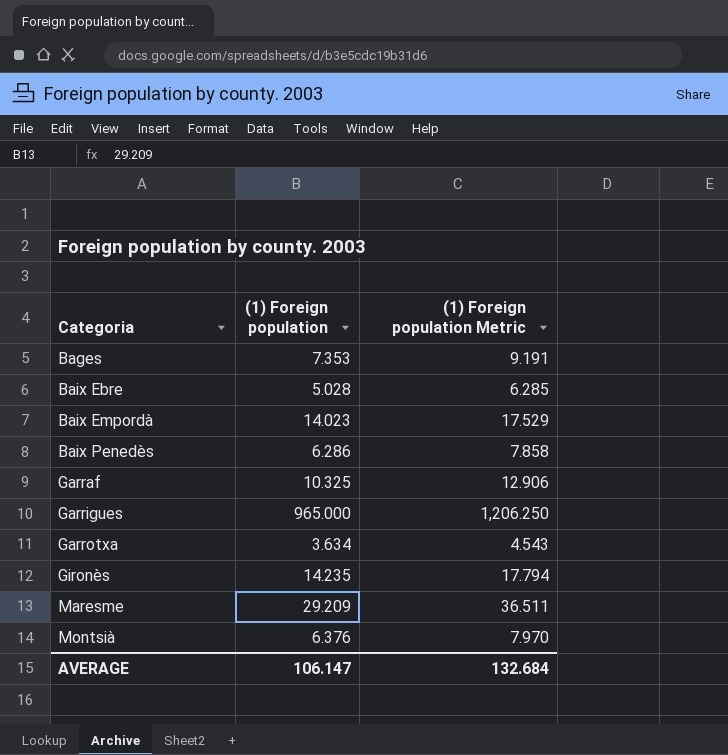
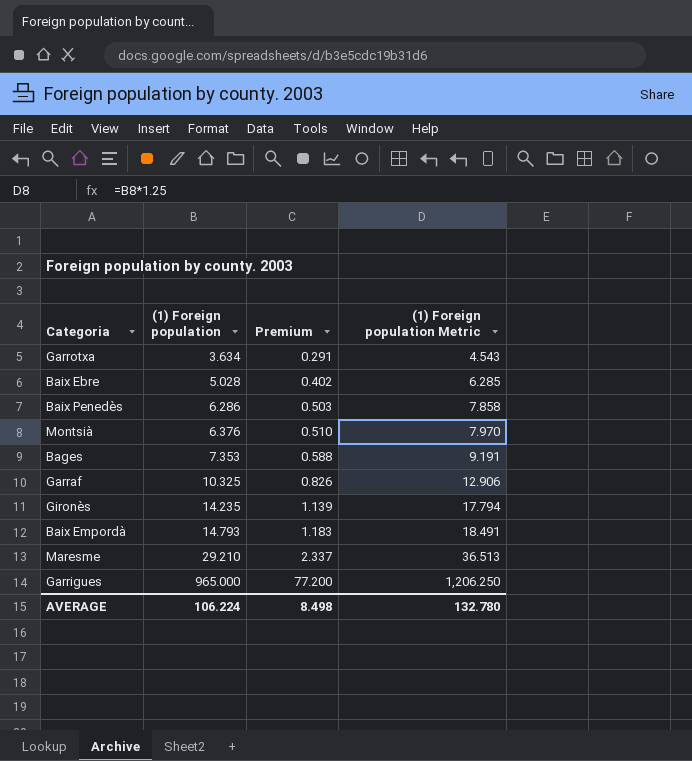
row order: Categoria ascending -> (1) Foreign population ascending
column Premium | formula: none -> [(1) Foreign population] * 0.08
Baix Empordà | (1) Foreign population: 14.023 -> 14.793
Baix Empordà | (1) Foreign population Metric: 17.529 -> 18.491
Maresme | (1) Foreign population: 29.209 -> 29.210
Maresme | (1) Foreign population Metric: 36.511 -> 36.513
AVERAGE | (1) Foreign population: 106.147 -> 106.224
AVERAGE | (1) Foreign population Metric: 132.684 -> 132.780

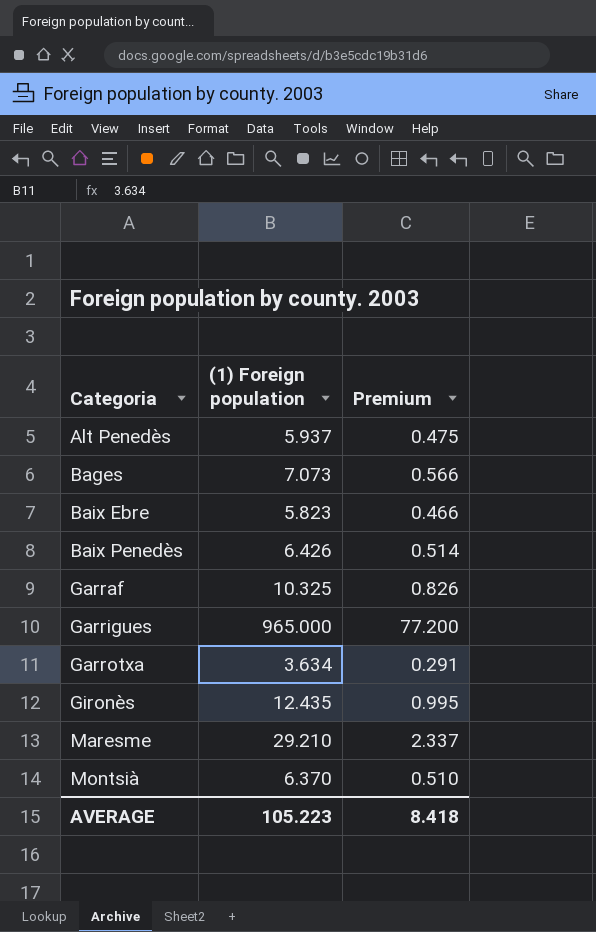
row order: (1) Foreign population ascending -> Categoria ascending
column (1) Foreign population Metric | formula: [(1) Foreign population] * 1.25 -> none
row Baix Empordà: 14.793 | 1.183 | 18.491 -> none
row Alt Penedès: none -> 5.937 | 0.475
Bages | (1) Foreign population: 7.353 -> 7.073
Bages | Premium: 0.588 -> 0.566
Baix Ebre | (1) Foreign population: 5.028 -> 5.823
Baix Ebre | Premium: 0.402 -> 0.466
Baix Penedès | (1) Foreign population: 6.286 -> 6.426
Baix Penedès | Premium: 0.503 -> 0.514
Gironès | (1) Foreign population: 14.235 -> 12.435
Gironès | Premium: 1.139 -> 0.995
Montsià | (1) Foreign population: 6.376 -> 6.370
AVERAGE | (1) Foreign population: 106.224 -> 105.223
AVERAGE | Premium: 8.498 -> 8.418

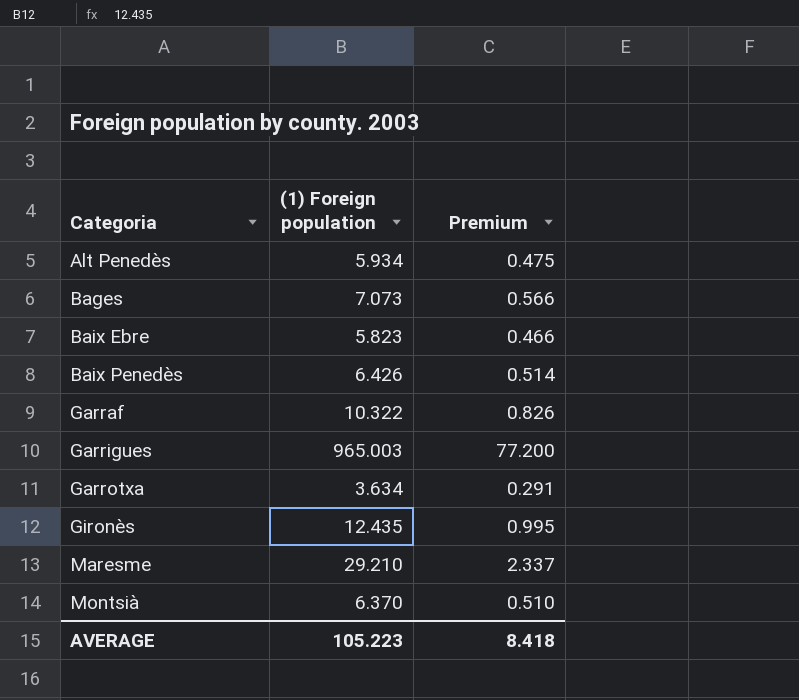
Alt Penedès | (1) Foreign population: 5.937 -> 5.934
Garraf | (1) Foreign population: 10.325 -> 10.322
Garrigues | (1) Foreign population: 965.000 -> 965.003

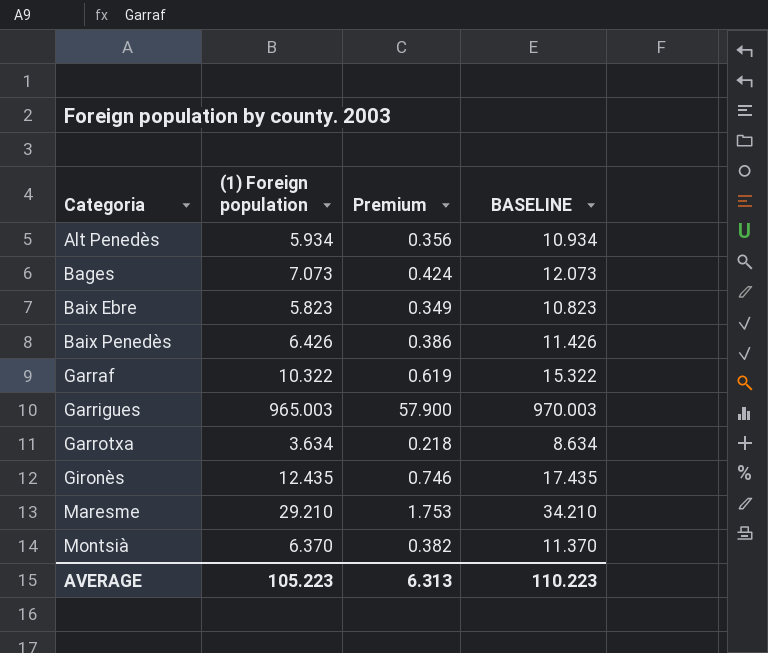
column Premium | formula: [(1) Foreign population] * 0.08 -> [(1) Foreign population] * 0.06
column BASELINE | formula: none -> [(1) Foreign population] + 5
AVERAGE | Premium: 8.418 -> 6.313

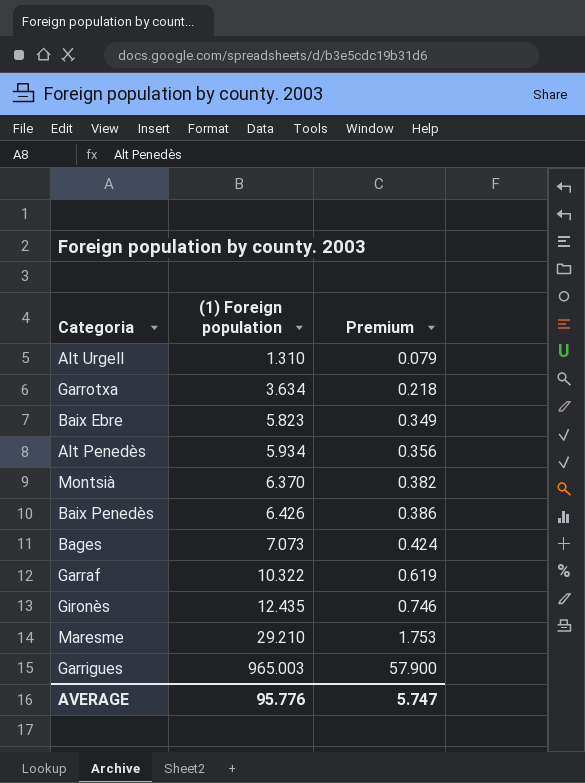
row order: Categoria ascending -> (1) Foreign population ascending
column BASELINE | formula: [(1) Foreign population] + 5 -> none
row Alt Urgell: none -> 1.310 | 0.079
AVERAGE | (1) Foreign population: 105.223 -> 95.776
AVERAGE | Premium: 6.313 -> 5.747

